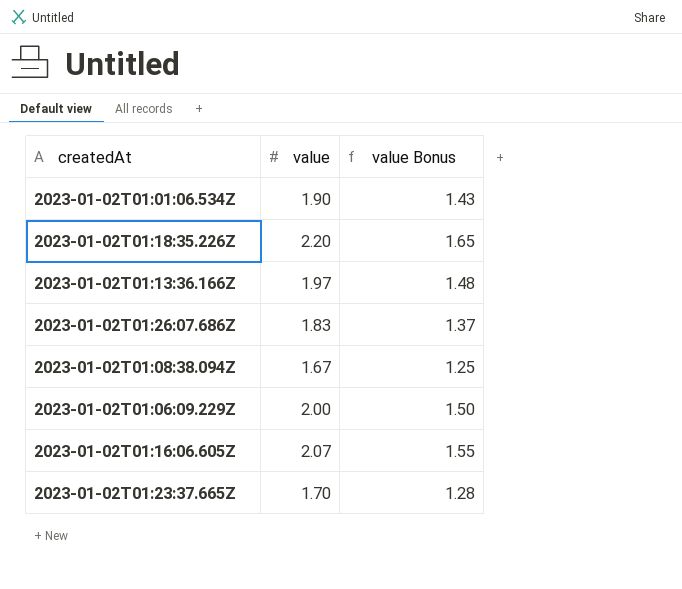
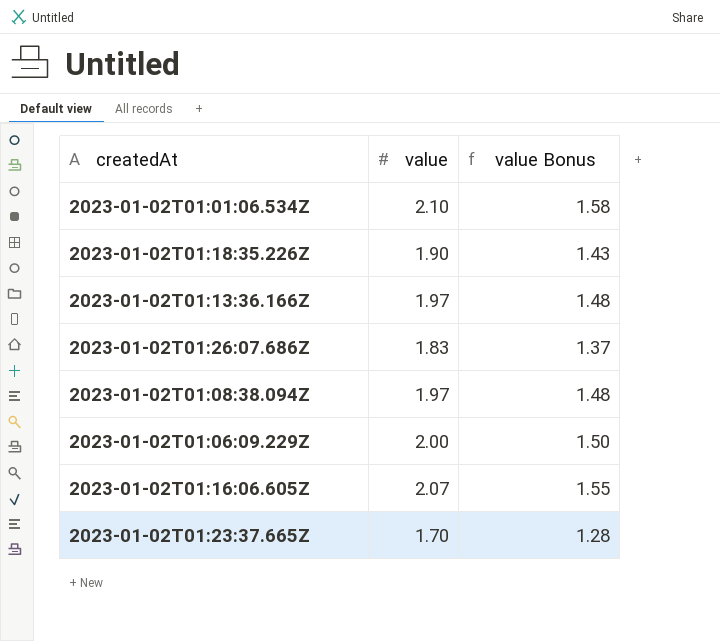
2023-01-02T01:01:06.534Z | value: 1.90 -> 2.10
2023-01-02T01:01:06.534Z | value Bonus: 1.43 -> 1.58
2023-01-02T01:18:35.226Z | value: 2.20 -> 1.90
2023-01-02T01:18:35.226Z | value Bonus: 1.65 -> 1.43
2023-01-02T01:08:38.094Z | value: 1.67 -> 1.97
2023-01-02T01:08:38.094Z | value Bonus: 1.25 -> 1.48

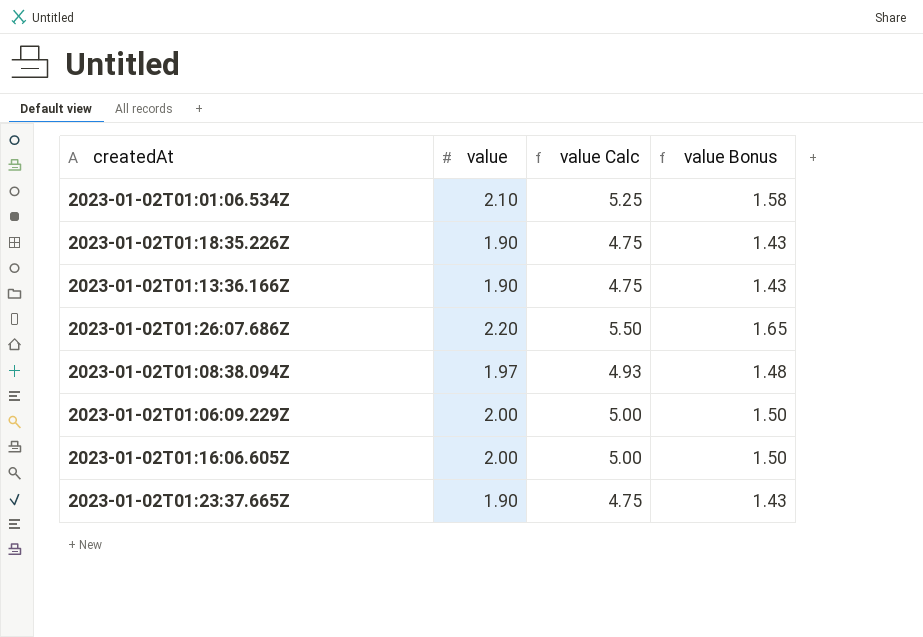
column value Calc | formula: none -> [value] * 2.5
2023-01-02T01:13:36.166Z | value: 1.97 -> 1.90
2023-01-02T01:13:36.166Z | value Bonus: 1.48 -> 1.43
2023-01-02T01:26:07.686Z | value: 1.83 -> 2.20
2023-01-02T01:26:07.686Z | value Bonus: 1.37 -> 1.65
2023-01-02T01:16:06.605Z | value: 2.07 -> 2.00
2023-01-02T01:16:06.605Z | value Bonus: 1.55 -> 1.50
2023-01-02T01:23:37.665Z | value: 1.70 -> 1.90
2023-01-02T01:23:37.665Z | value Bonus: 1.28 -> 1.43

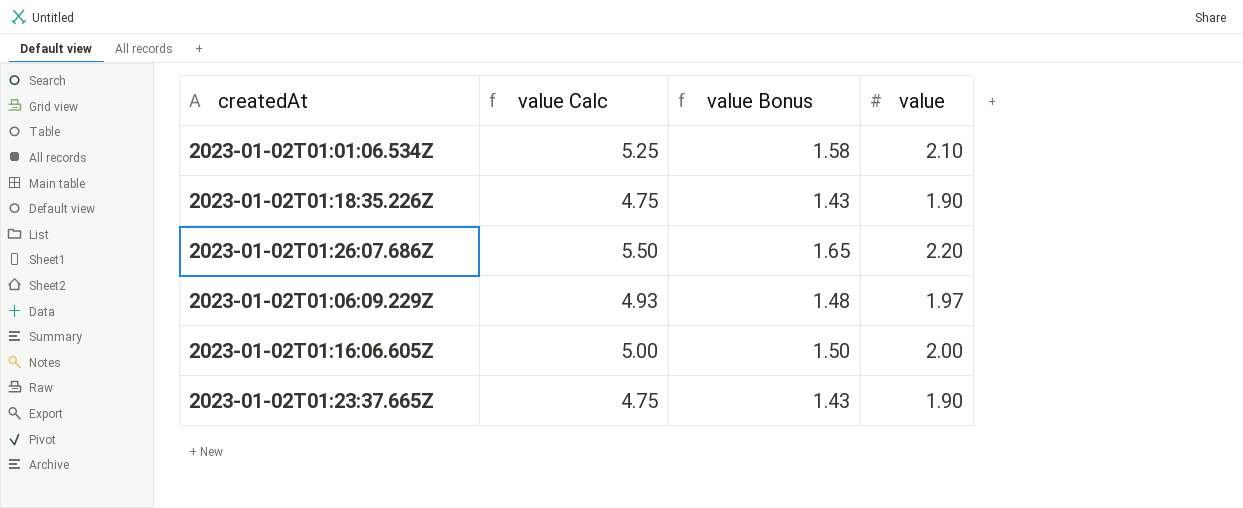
column value | position: 2 -> 4
row 2023-01-02T01:13:36.166Z: 1.90 | 4.75 | 1.43 -> none
row 2023-01-02T01:08:38.094Z: 1.97 | 4.93 | 1.48 -> none
2023-01-02T01:06:09.229Z | value Calc: 5.00 -> 4.93
2023-01-02T01:06:09.229Z | value Bonus: 1.50 -> 1.48
2023-01-02T01:06:09.229Z | value: 2.00 -> 1.97

